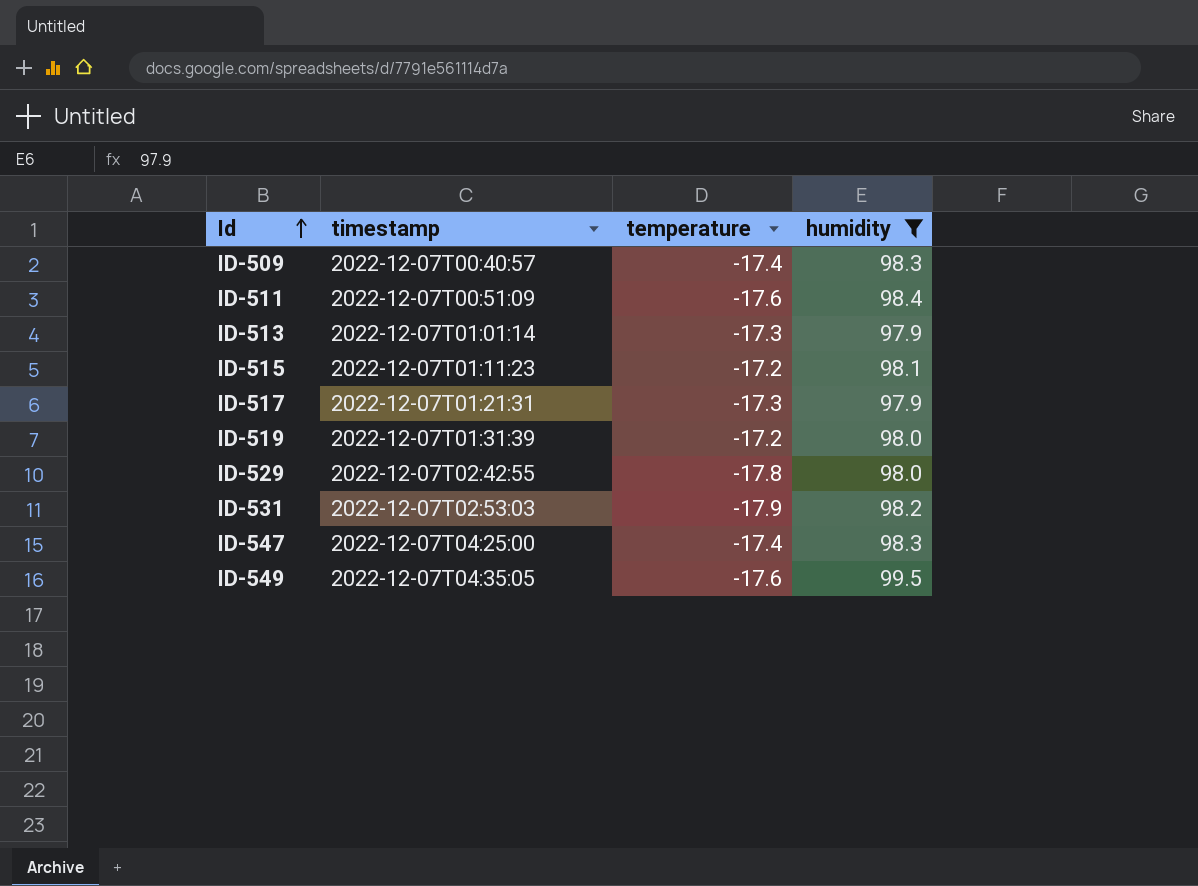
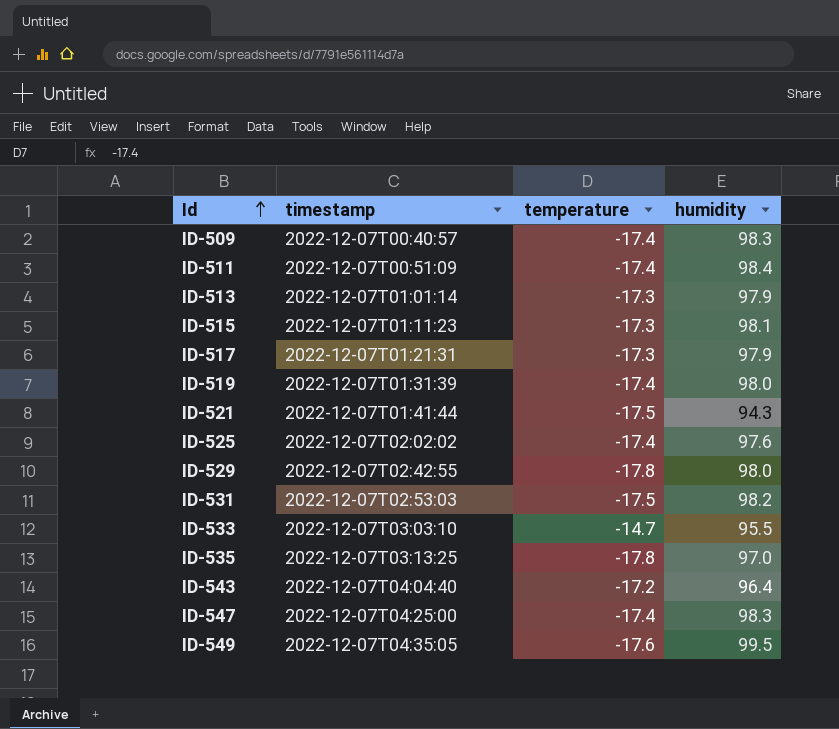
filter: humidity >= 97.9 -> none
ID-511 | temperature: -17.6 -> -17.4
ID-515 | temperature: -17.2 -> -17.3
ID-519 | temperature: -17.2 -> -17.4
ID-531 | temperature: -17.9 -> -17.5

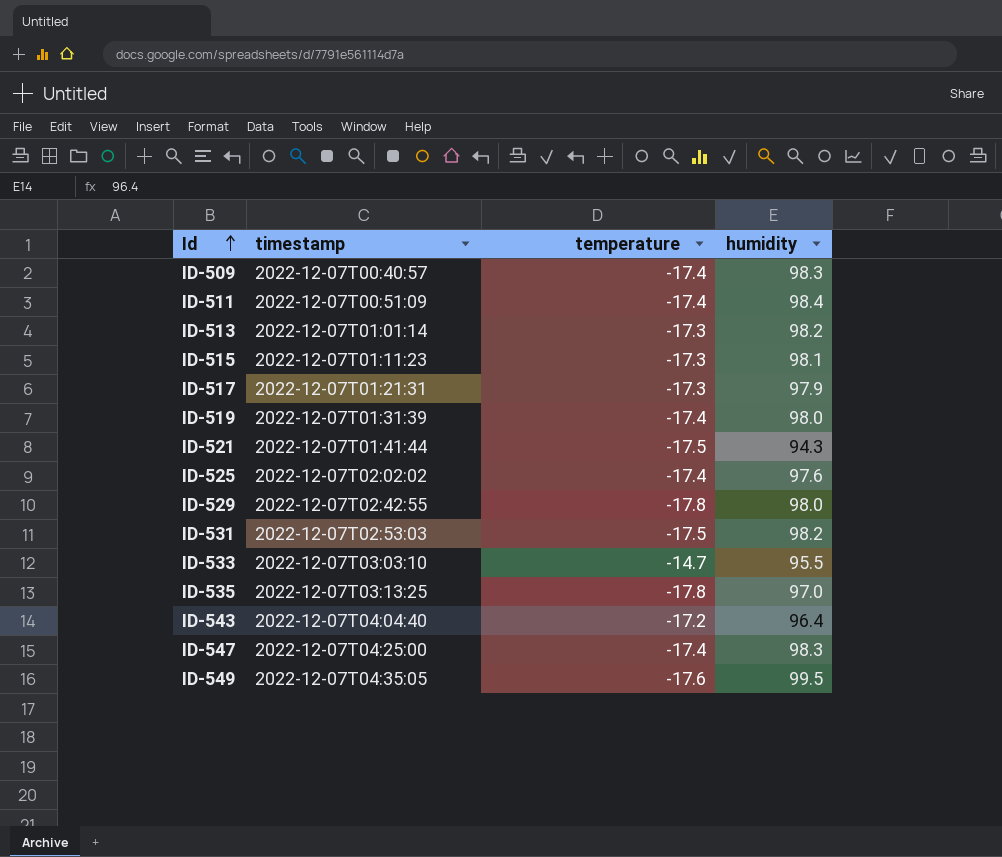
ID-513 | humidity: 97.9 -> 98.2

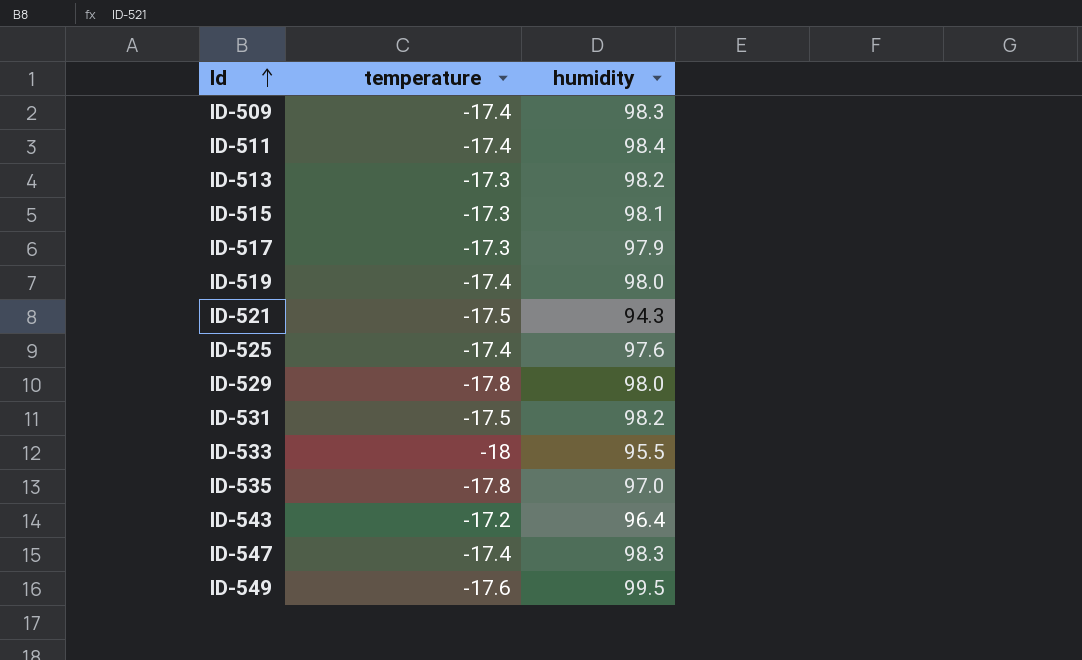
column timestamp | position: 2 -> none
ID-533 | temperature: -14.7 -> -18

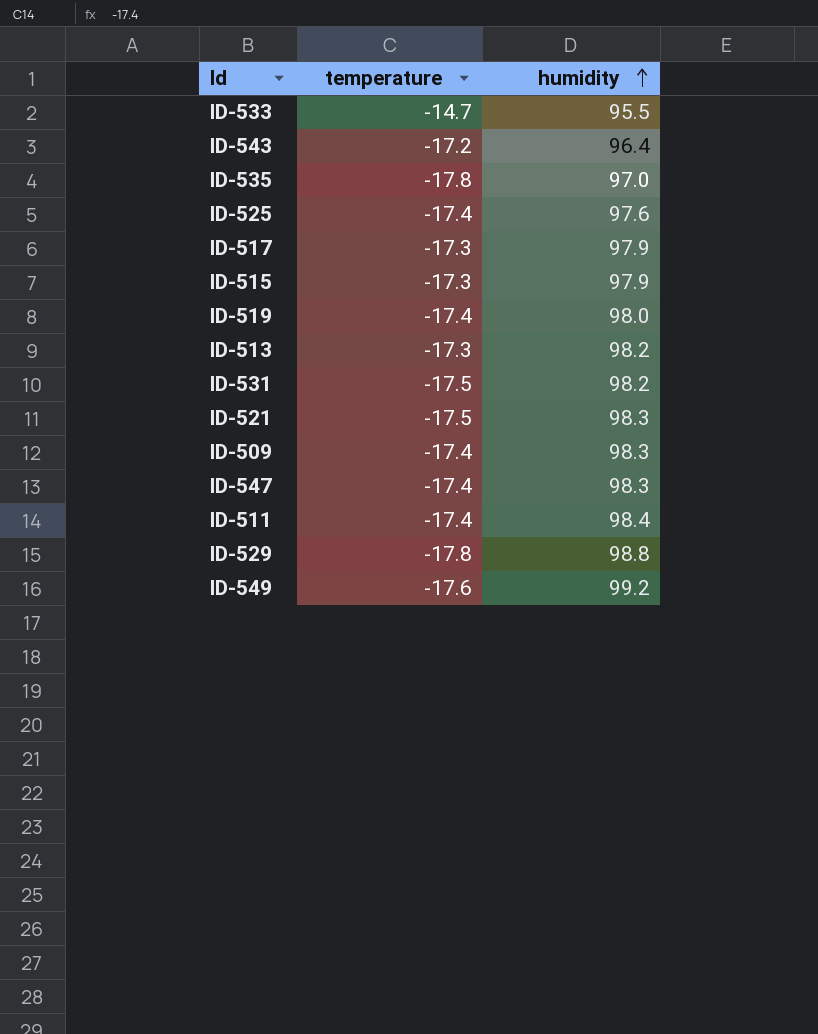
row order: Id ascending -> humidity ascending
ID-533 | temperature: -18 -> -14.7
ID-515 | humidity: 98.1 -> 97.9
ID-521 | humidity: 94.3 -> 98.3
ID-529 | humidity: 98.0 -> 98.8
ID-549 | humidity: 99.5 -> 99.2

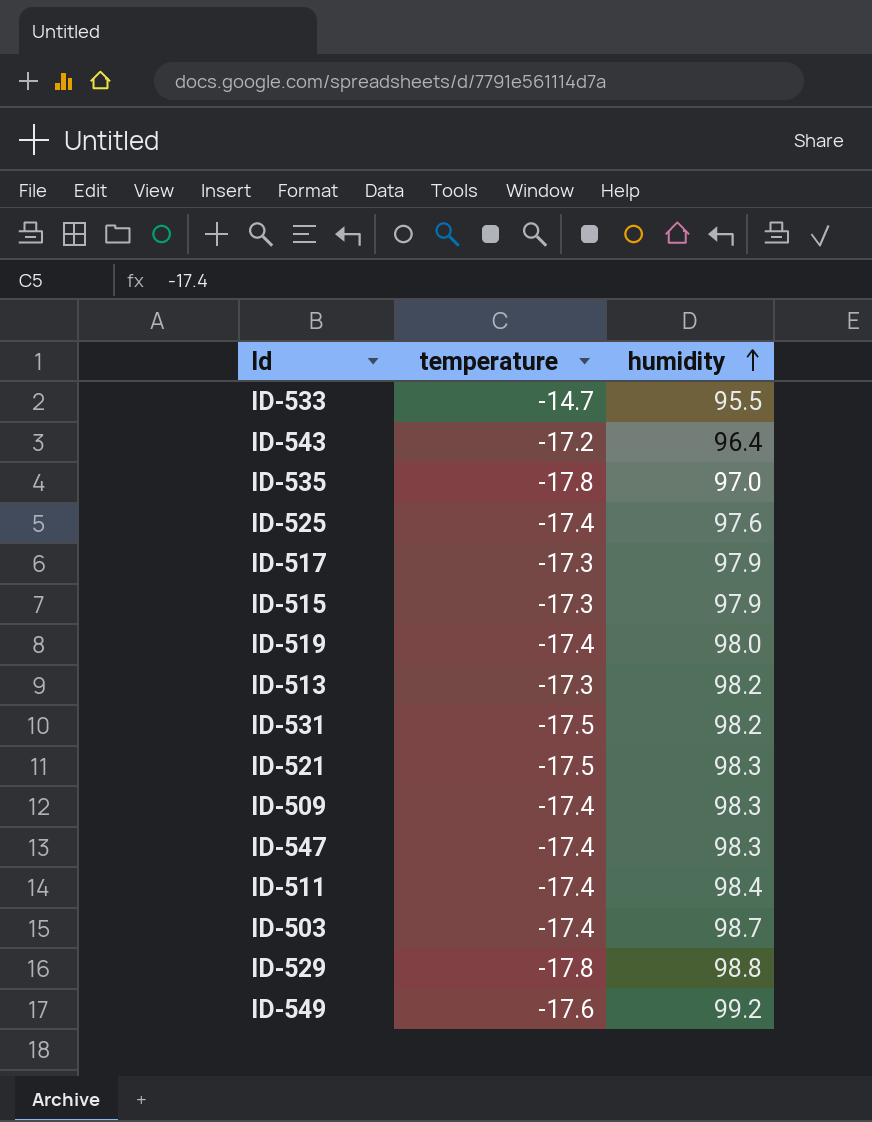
row ID-503: none -> -17.4 | 98.7

